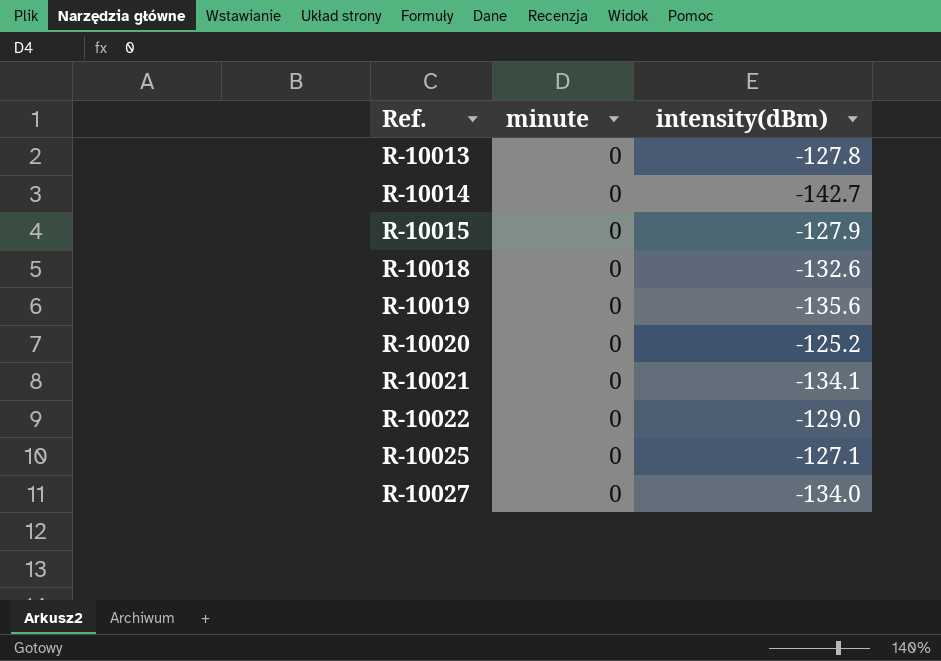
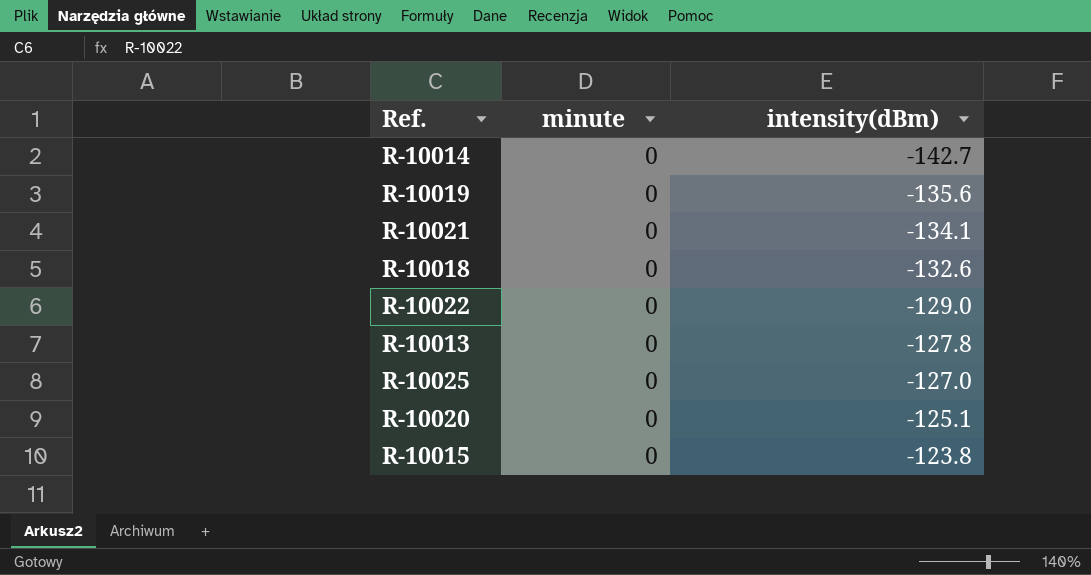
row order: Ref. ascending -> intensity(dBm) ascending
row R-10027: 0 | -134.0 -> none
R-10025 | intensity(dBm): -127.1 -> -127.0
R-10020 | intensity(dBm): -125.2 -> -125.1
R-10015 | intensity(dBm): -127.9 -> -123.8

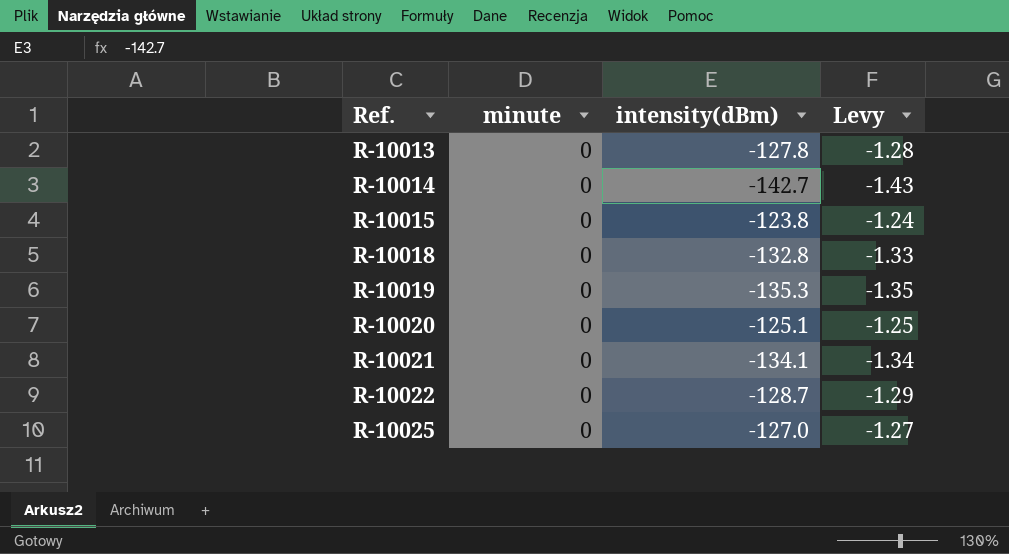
row order: intensity(dBm) ascending -> Ref. ascending
column Levy | formula: none -> [intensity(dBm)] * 0.01
R-10018 | intensity(dBm): -132.6 -> -132.8
R-10019 | intensity(dBm): -135.6 -> -135.3
R-10022 | intensity(dBm): -129.0 -> -128.7

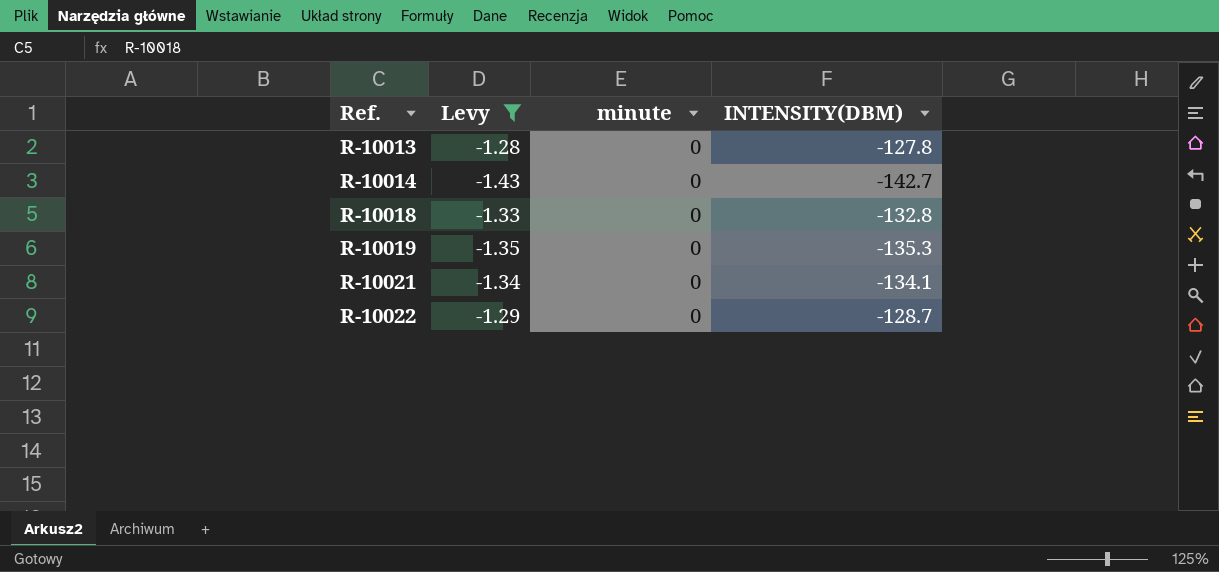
filter: none -> Levy <= -1.28
column Levy | position: 4 -> 2
column name: intensity(dBm) -> INTENSITY(DBM)

